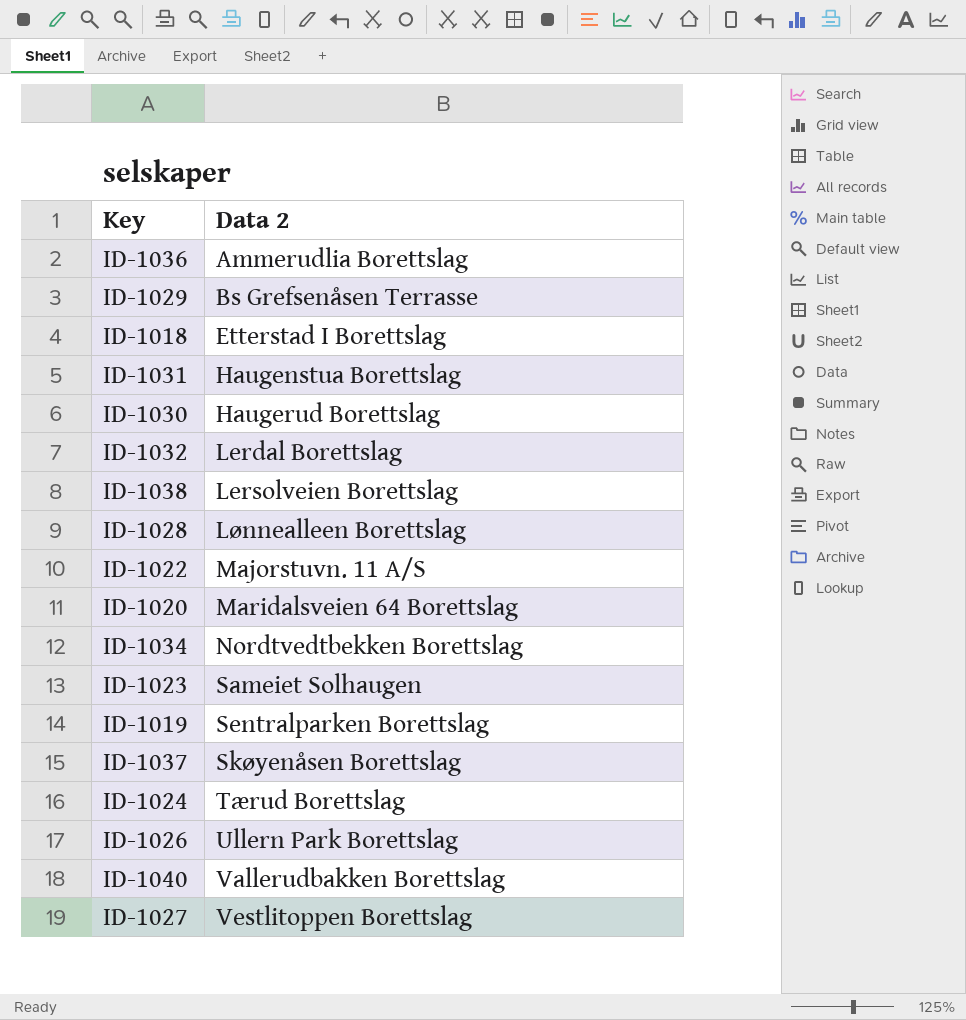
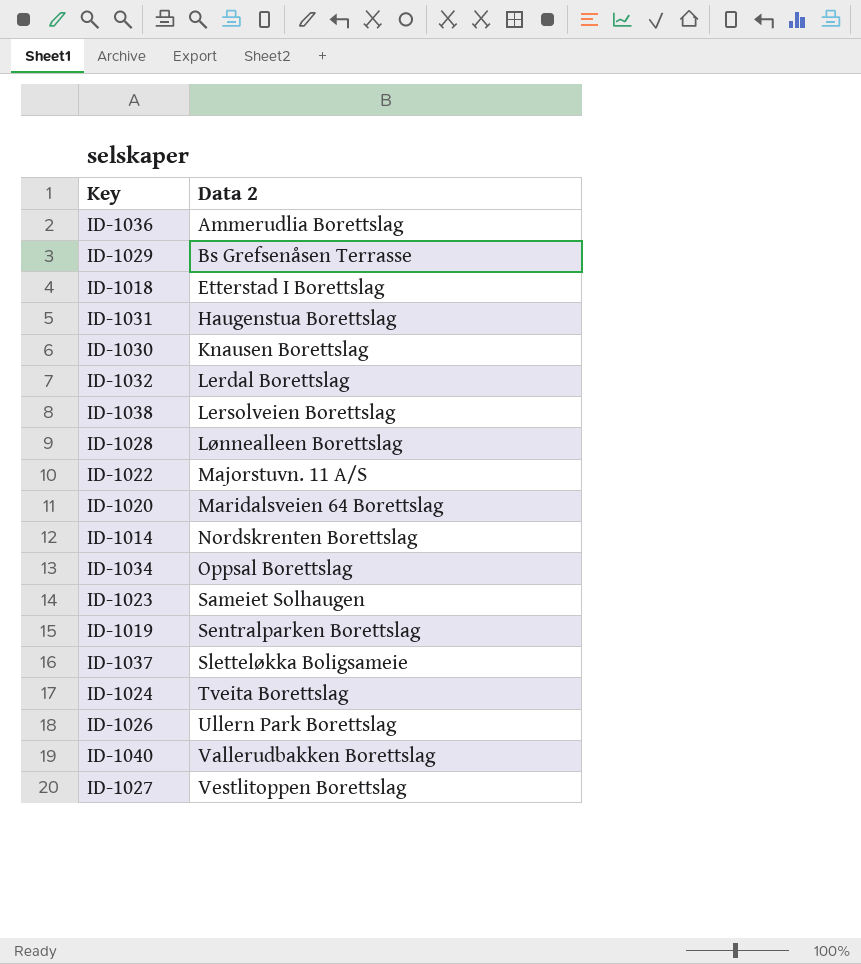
ID-1030 | Data 2: Haugerud Borettslag -> Knausen Borettslag
row ID-1014: none -> Nordskrenten Borettslag
ID-1034 | Data 2: Nordtvedtbekken Borettslag -> Oppsal Borettslag
ID-1037 | Data 2: Skøyenåsen Borettslag -> Sletteløkka Boligsameie
ID-1024 | Data 2: Tærud Borettslag -> Tveita Borettslag

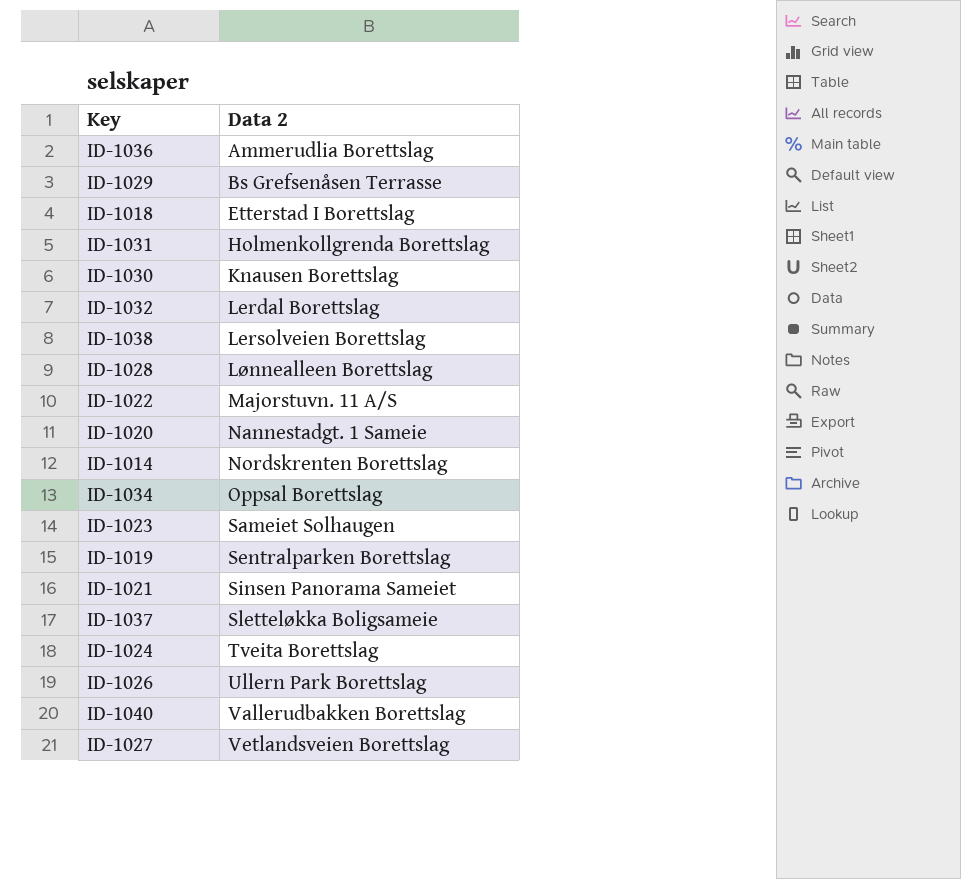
ID-1031 | Data 2: Haugenstua Borettslag -> Holmenkollgrenda Borettslag
ID-1020 | Data 2: Maridalsveien 64 Borettslag -> Nannestadgt. 1 Sameie
row ID-1021: none -> Sinsen Panorama Sameiet
ID-1027 | Data 2: Vestlitoppen Borettslag -> Vetlandsveien Borettslag

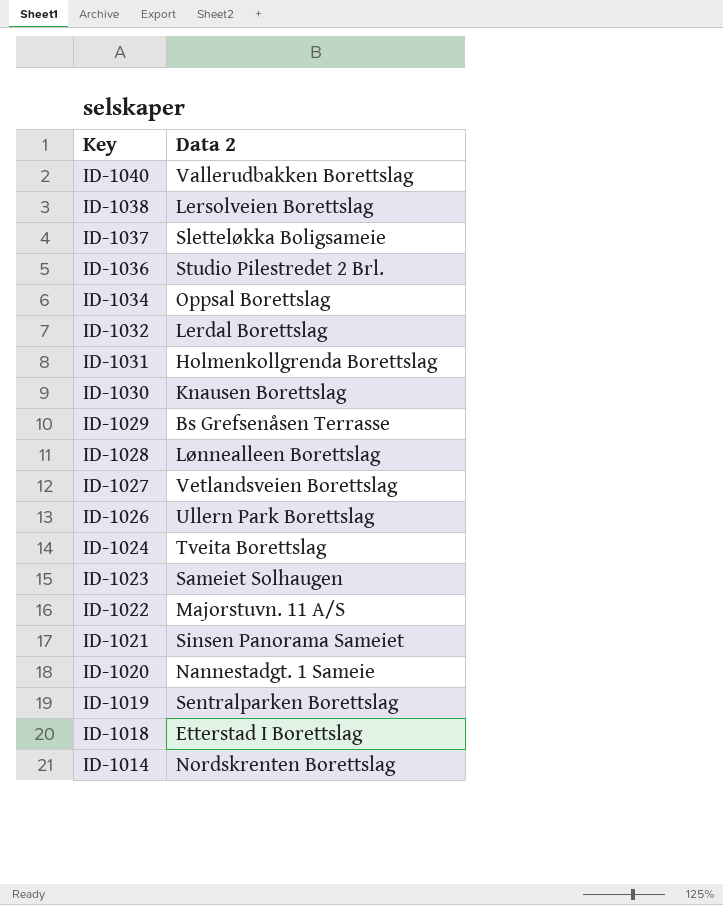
row order: Data 2 ascending -> Key descending
ID-1036 | Data 2: Ammerudlia Borettslag -> Studio Pilestredet 2 Brl.

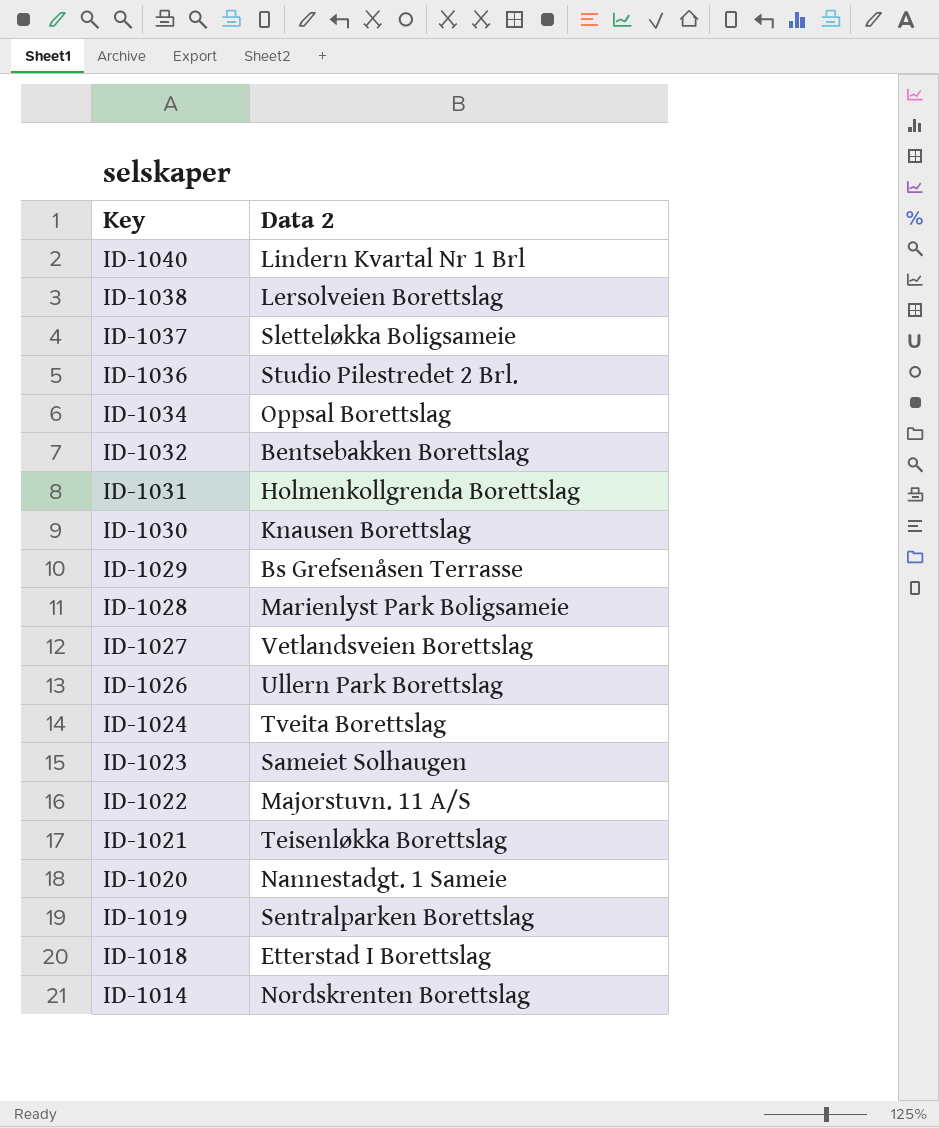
ID-1040 | Data 2: Vallerudbakken Borettslag -> Lindern Kvartal Nr 1 Brl
ID-1032 | Data 2: Lerdal Borettslag -> Bentsebakken Borettslag
ID-1028 | Data 2: Lønnealleen Borettslag -> Marienlyst Park Boligsameie
ID-1021 | Data 2: Sinsen Panorama Sameiet -> Teisenløkka Borettslag

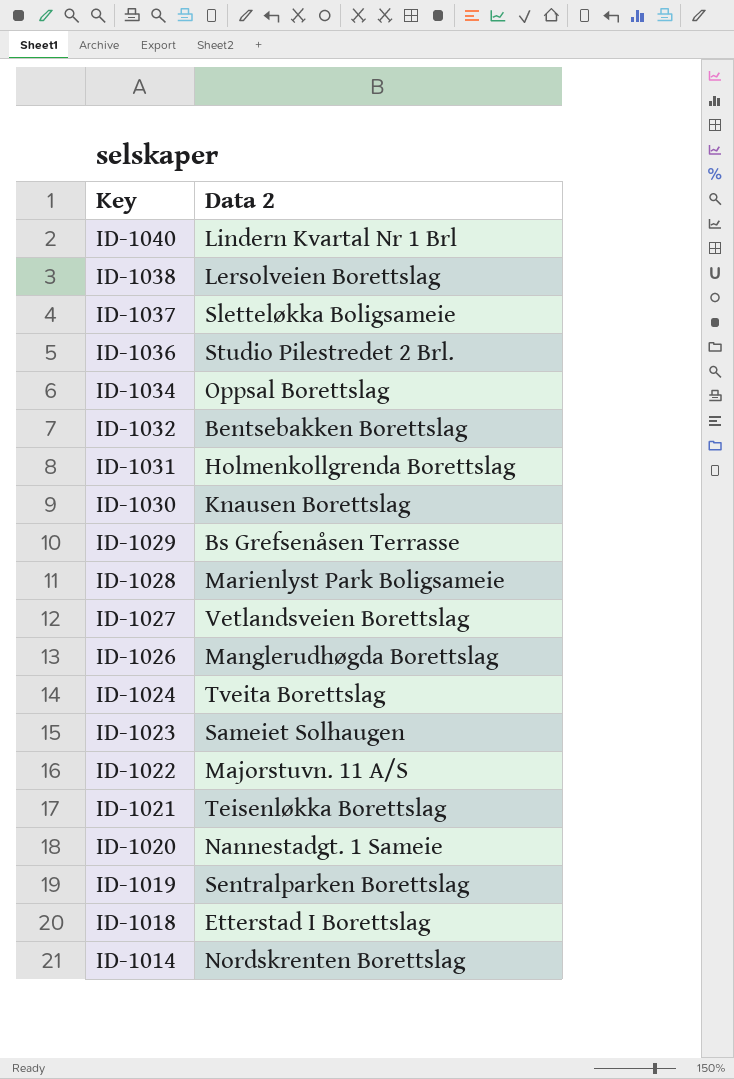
ID-1026 | Data 2: Ullern Park Borettslag -> Manglerudhøgda Borettslag

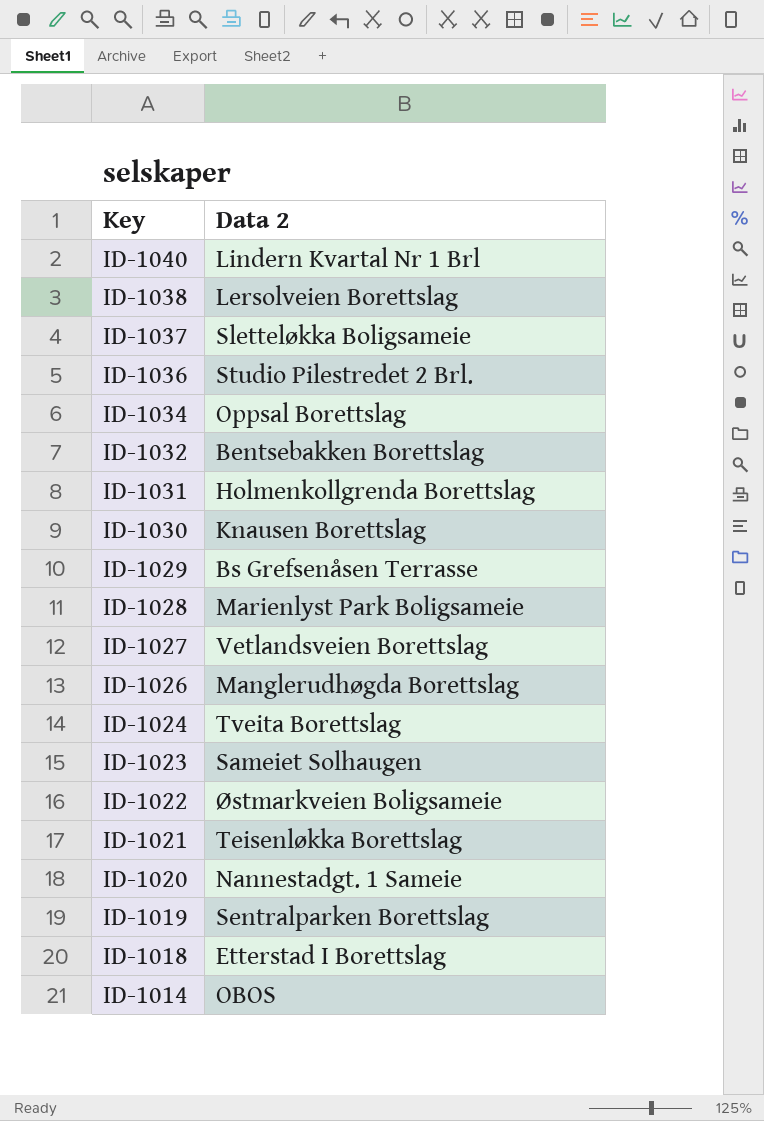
ID-1022 | Data 2: Majorstuvn. 11 A/S -> Østmarkveien Boligsameie
ID-1014 | Data 2: Nordskrenten Borettslag -> OBOS

